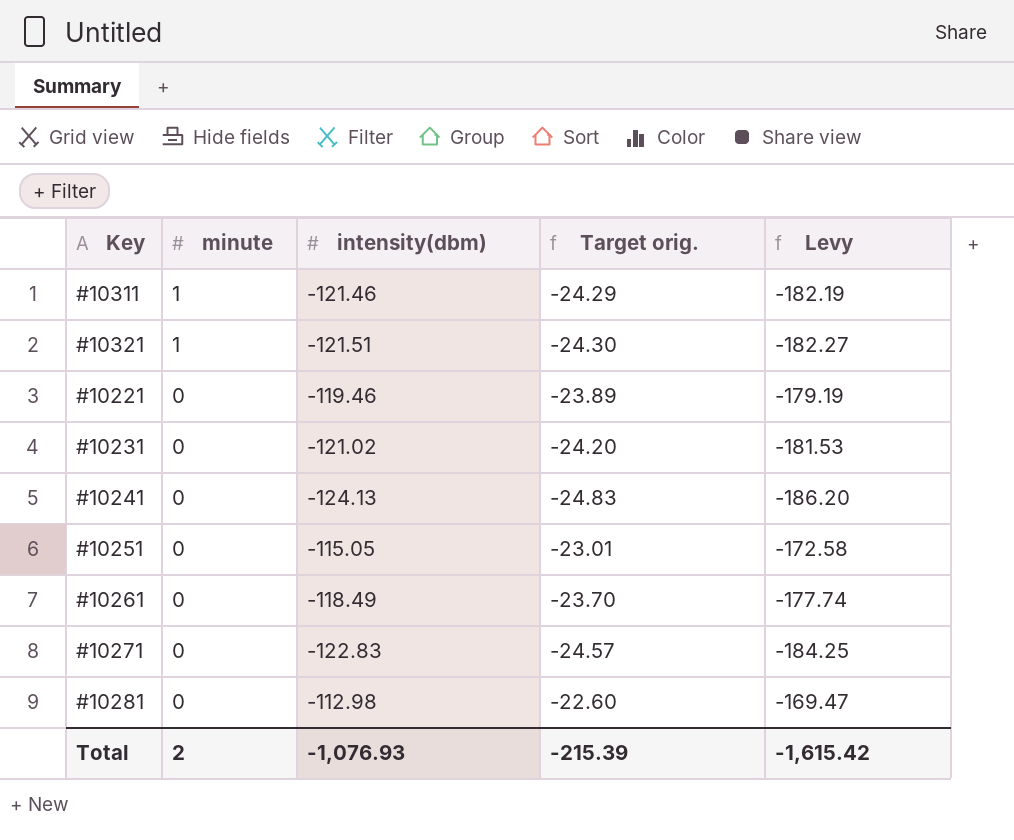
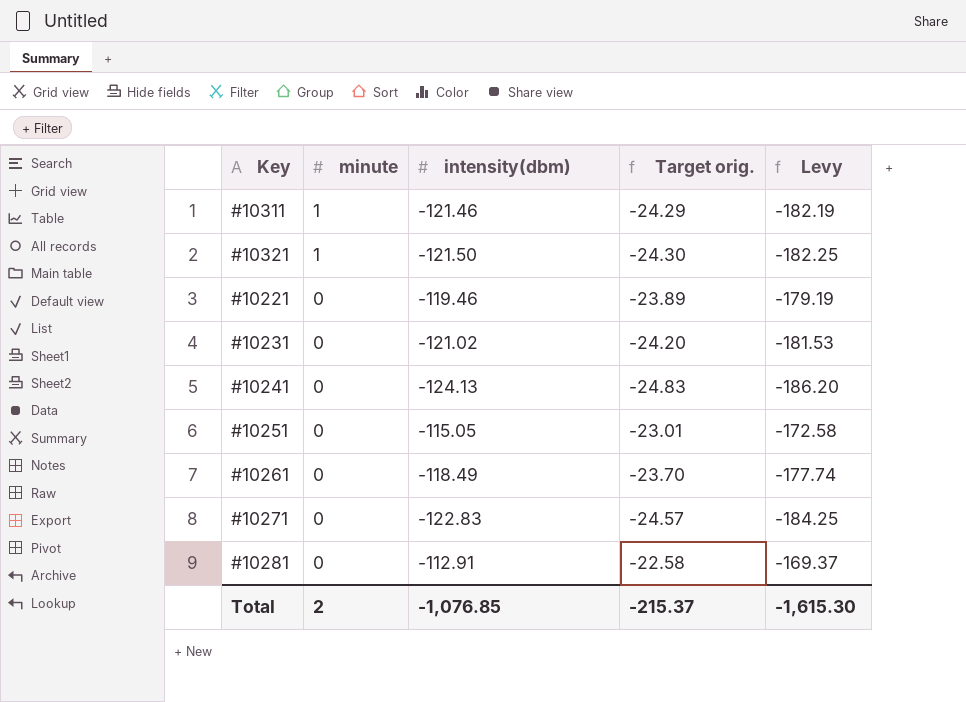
#10321 | intensity(dbm): -121.51 -> -121.50
#10321 | Levy: -182.27 -> -182.25
#10281 | intensity(dbm): -112.98 -> -112.91
#10281 | Target orig.: -22.60 -> -22.58
#10281 | Levy: -169.47 -> -169.37
Total | intensity(dbm): -1,076.93 -> -1,076.85
Total | Target orig.: -215.39 -> -215.37
Total | Levy: -1,615.42 -> -1,615.30

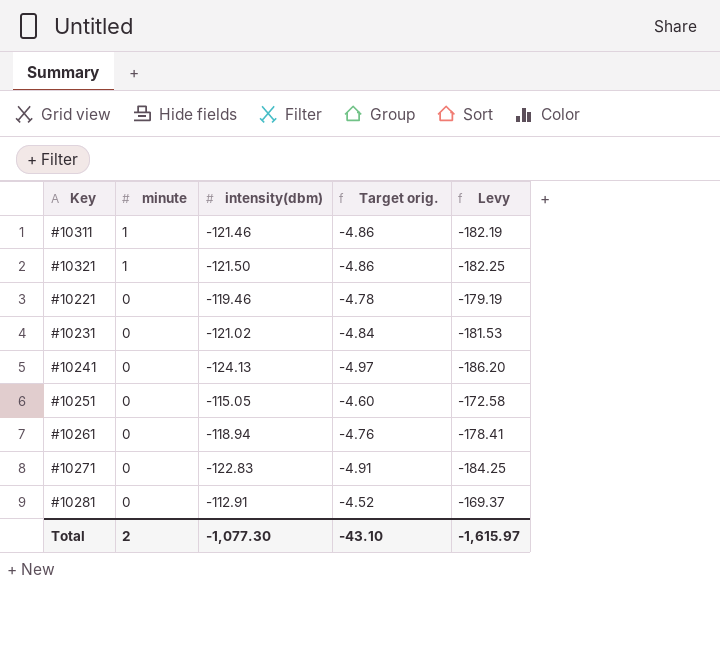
column Target orig. | formula: [intensity(dbm)] * 0.2 -> [intensity(dbm)] * 0.04
#10261 | intensity(dbm): -118.49 -> -118.94
#10261 | Levy: -177.74 -> -178.41
Total | intensity(dbm): -1,076.85 -> -1,077.30
Total | Target orig.: -215.37 -> -43.10
Total | Levy: -1,615.30 -> -1,615.97

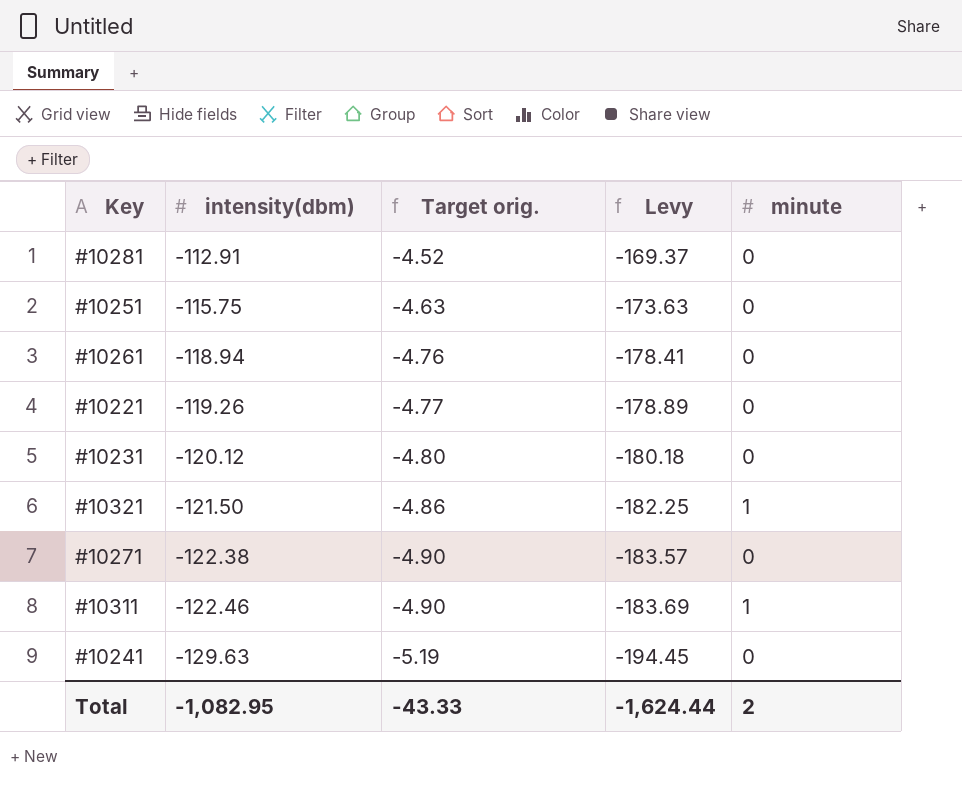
row order: minute descending -> intensity(dbm) descending
column minute | position: 2 -> 5
#10251 | intensity(dbm): -115.05 -> -115.75
#10251 | Target orig.: -4.60 -> -4.63
#10251 | Levy: -172.58 -> -173.63
#10221 | intensity(dbm): -119.46 -> -119.26
#10221 | Target orig.: -4.78 -> -4.77
#10221 | Levy: -179.19 -> -178.89
#10231 | intensity(dbm): -121.02 -> -120.12
#10231 | Target orig.: -4.84 -> -4.80
#10231 | Levy: -181.53 -> -180.18
#10271 | intensity(dbm): -122.83 -> -122.38
#10271 | Target orig.: -4.91 -> -4.90
#10271 | Levy: -184.25 -> -183.57
#10311 | intensity(dbm): -121.46 -> -122.46
#10311 | Target orig.: -4.86 -> -4.90
#10311 | Levy: -182.19 -> -183.69
#10241 | intensity(dbm): -124.13 -> -129.63
#10241 | Target orig.: -4.97 -> -5.19
#10241 | Levy: -186.20 -> -194.45
Total | intensity(dbm): -1,077.30 -> -1,082.95
Total | Target orig.: -43.10 -> -43.33
Total | Levy: -1,615.97 -> -1,624.44

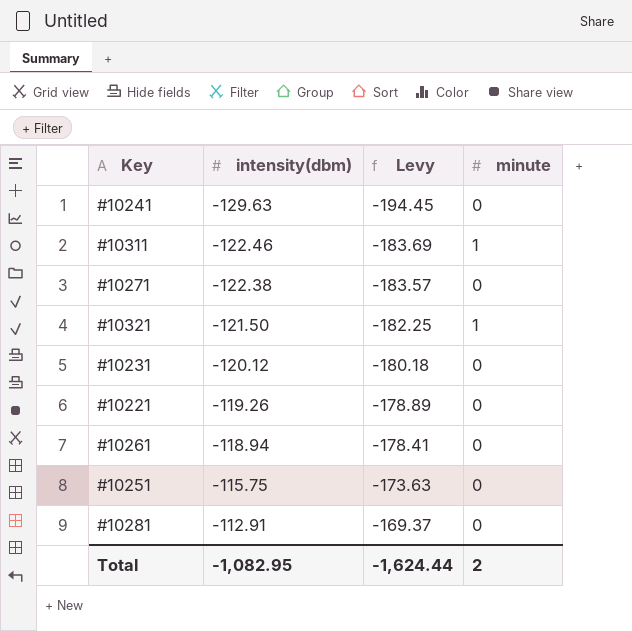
row order: intensity(dbm) descending -> intensity(dbm) ascending
column Target orig. | formula: [intensity(dbm)] * 0.04 -> none

